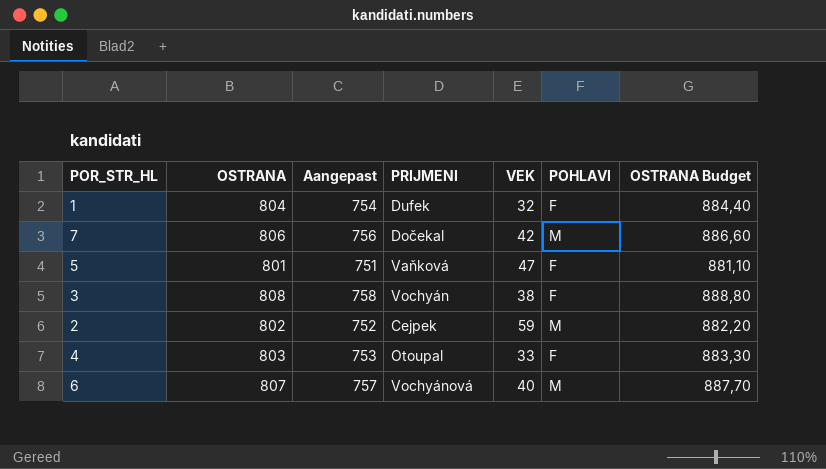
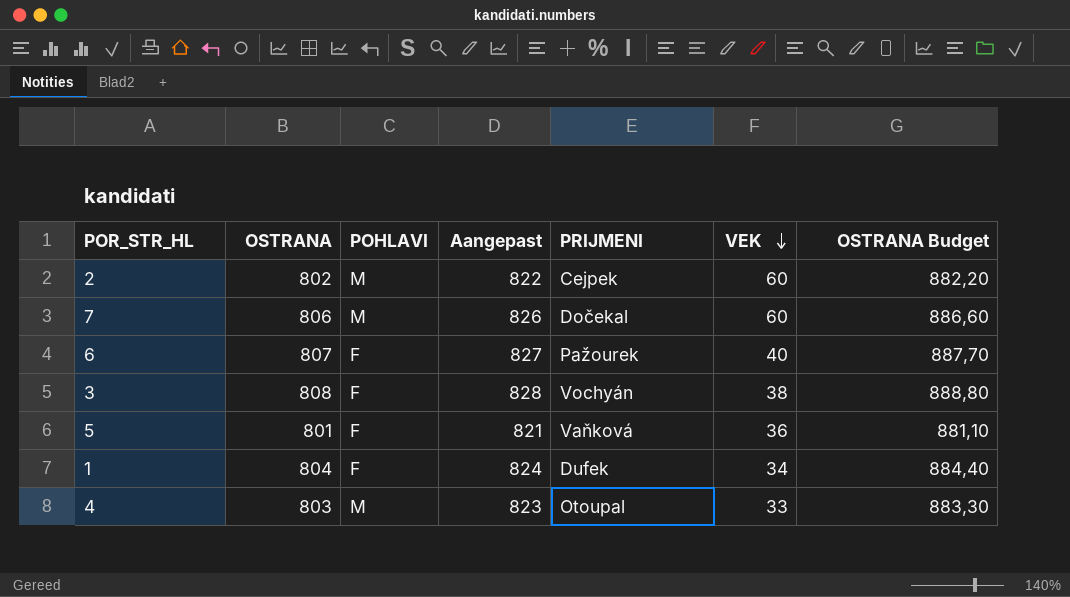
row order: none -> VEK descending
column POHLAVI | position: 6 -> 3
column Aangepast | formula: [OSTRANA] - 50 -> [OSTRANA] + 20
2 | VEK: 59 -> 60
7 | VEK: 42 -> 60
6 | POHLAVI: M -> F
6 | PRIJMENI: Vochyánová -> Pažourek
5 | VEK: 47 -> 36
1 | VEK: 32 -> 34
4 | POHLAVI: F -> M

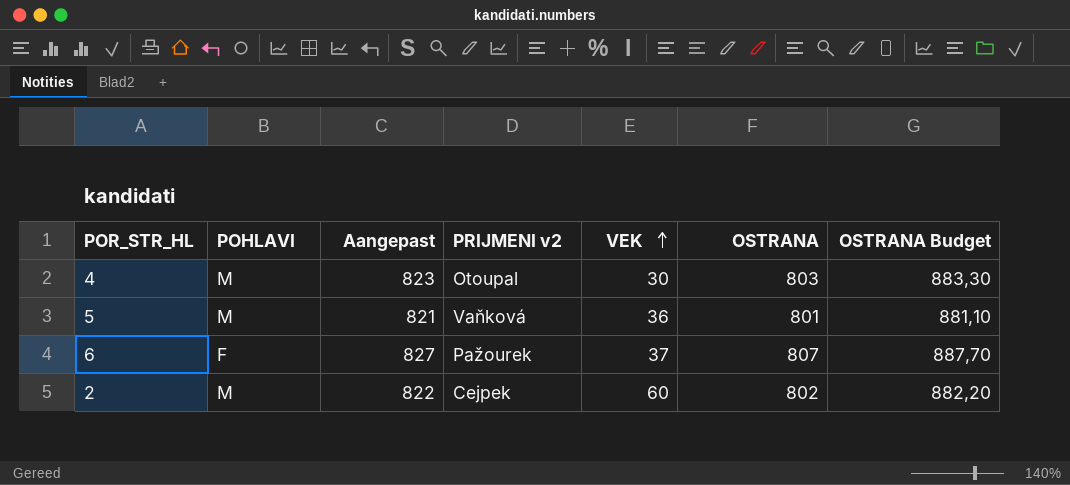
row order: VEK descending -> VEK ascending
column name: PRIJMENI -> PRIJMENI v2
column OSTRANA | position: 2 -> 6
row 7: 806 | M | 826 | Dočekal | 60 | 886,60 -> none
row 3: 808 | F | 828 | Vochyán | 38 | 888,80 -> none
row 1: 804 | F | 824 | Dufek | 34 | 884,40 -> none
4 | VEK: 33 -> 30
5 | POHLAVI: F -> M
6 | VEK: 40 -> 37

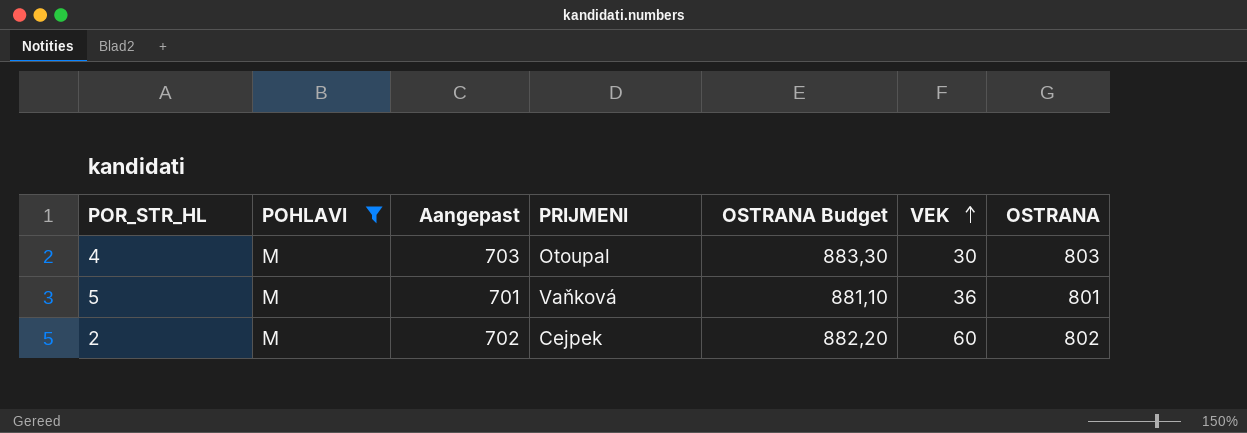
filter: none -> POHLAVI = M
column Aangepast | formula: [OSTRANA] + 20 -> [OSTRANA] - 100
column name: PRIJMENI v2 -> PRIJMENI
column OSTRANA Budget | position: 7 -> 5

